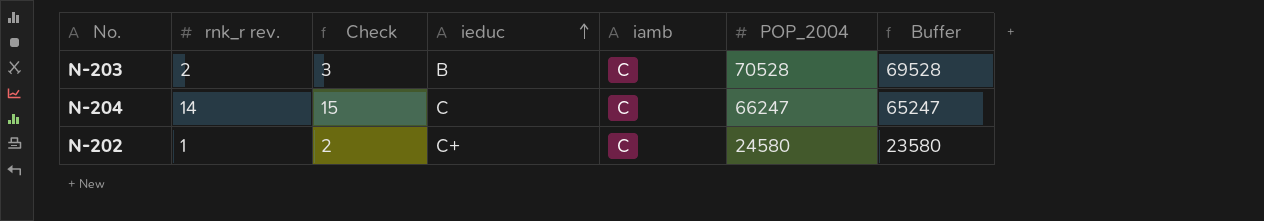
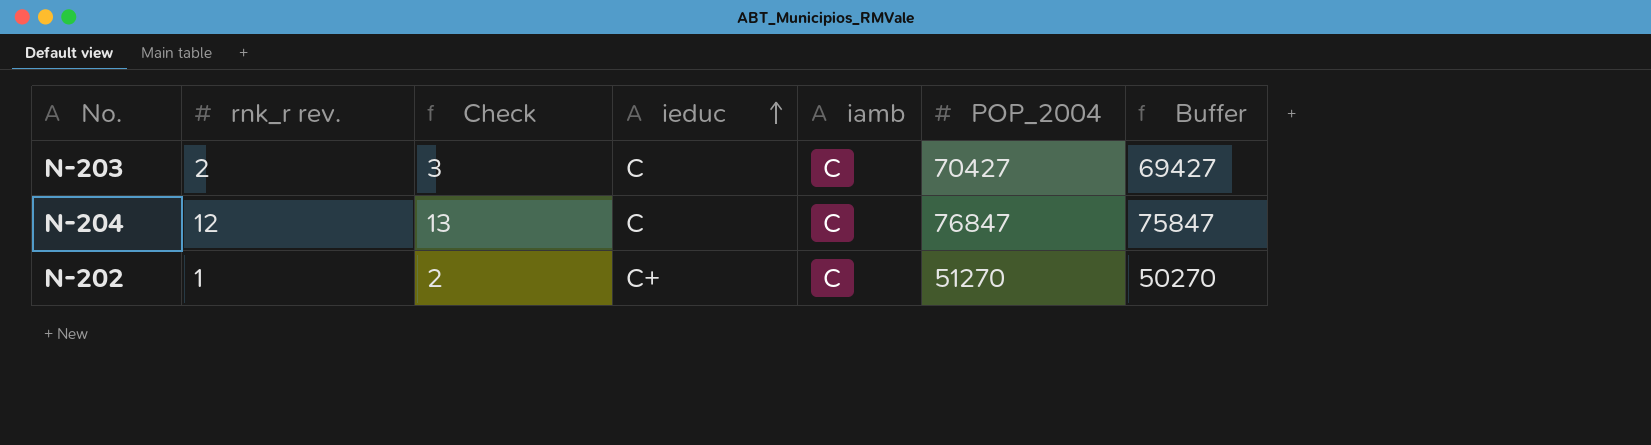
N-203 | ieduc: B -> C
N-203 | POP_2004: 70528 -> 70427
N-203 | Buffer: 69528 -> 69427
N-204 | rnk_r rev.: 14 -> 12
N-204 | Check: 15 -> 13
N-204 | POP_2004: 66247 -> 76847
N-204 | Buffer: 65247 -> 75847
N-202 | POP_2004: 24580 -> 51270
N-202 | Buffer: 23580 -> 50270

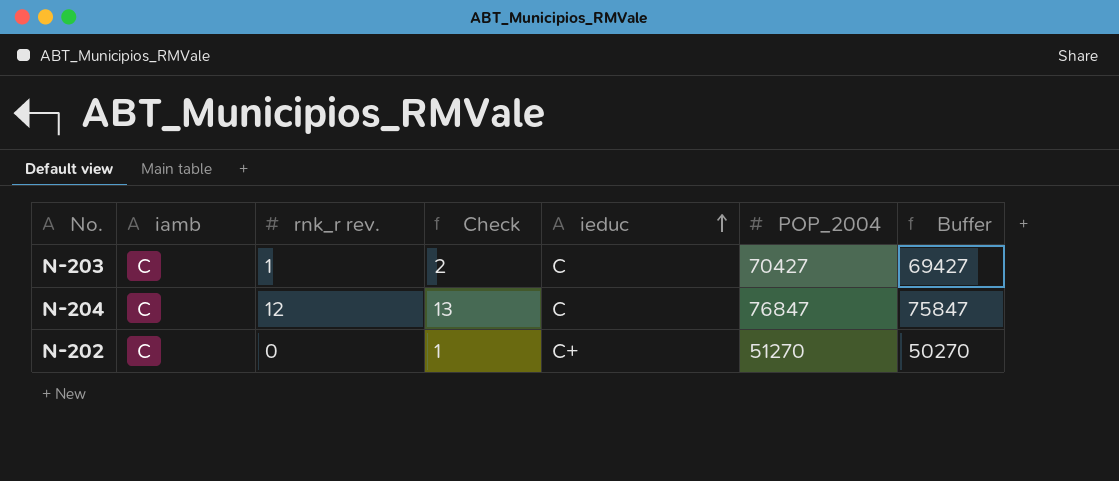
column iamb | position: 5 -> 2
N-203 | rnk_r rev.: 2 -> 1
N-203 | Check: 3 -> 2
N-202 | rnk_r rev.: 1 -> 0
N-202 | Check: 2 -> 1

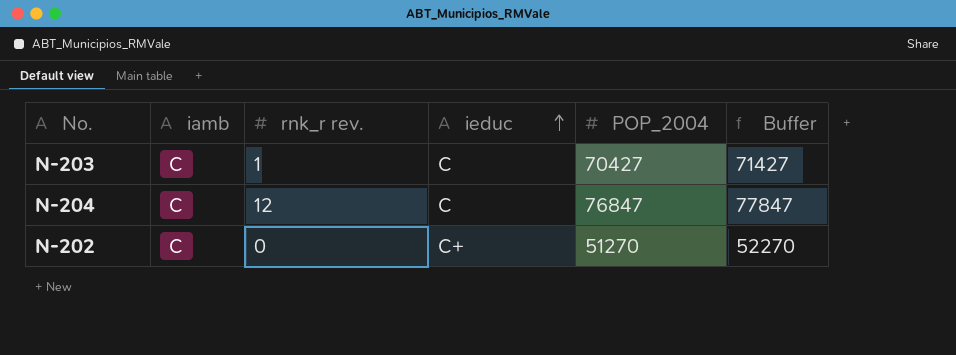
column Check | formula: [rnk_r rev.] + 1 -> none
column Buffer | formula: [POP_2004] - 1000 -> [POP_2004] + 1000

